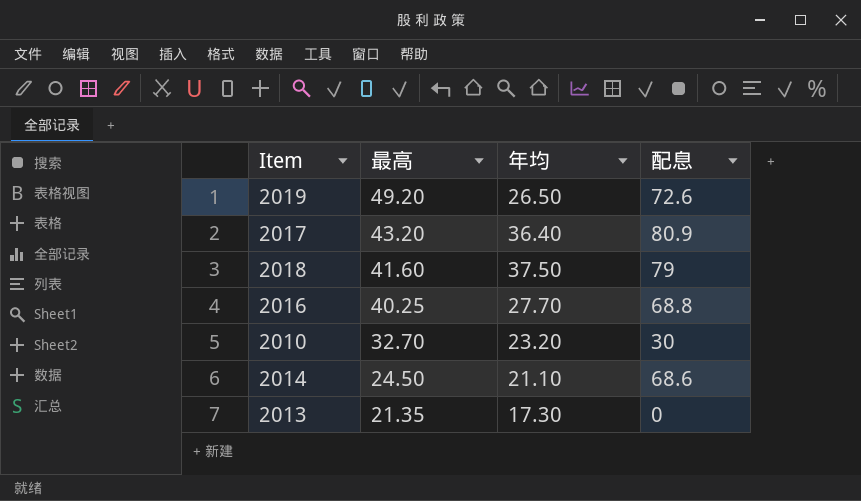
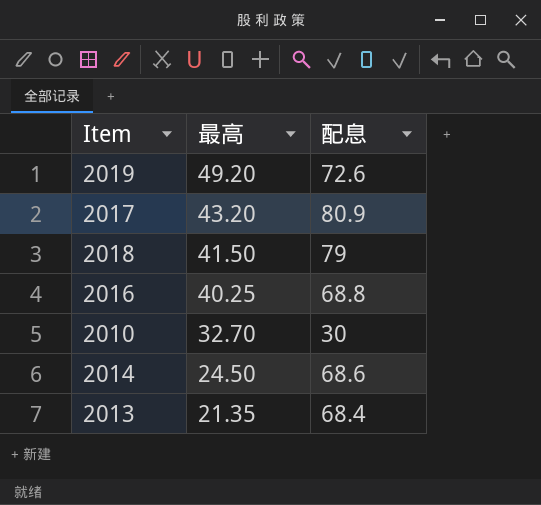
column 年均 | position: 3 -> none
2018 | 最高: 41.60 -> 41.50
2013 | 配息: 0 -> 68.4

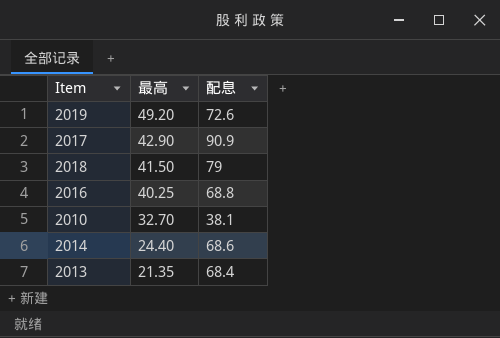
2017 | 最高: 43.20 -> 42.90
2017 | 配息: 80.9 -> 90.9
2010 | 配息: 30 -> 38.1
2014 | 最高: 24.50 -> 24.40

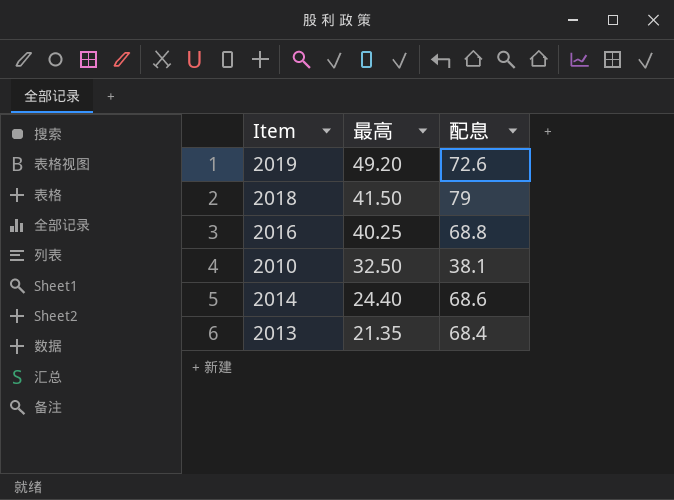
row 2017: 42.90 | 90.9 -> none
2010 | 最高: 32.70 -> 32.50

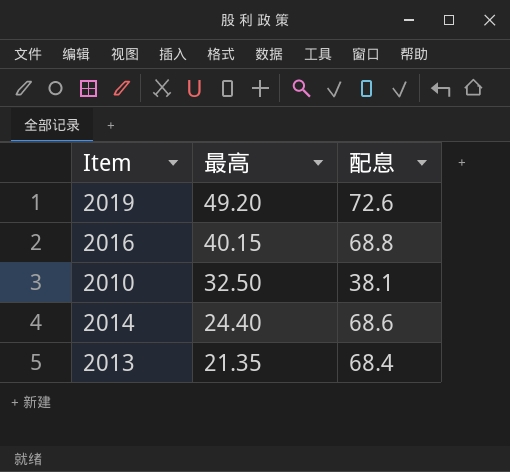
row 2018: 41.50 | 79 -> none
2016 | 最高: 40.25 -> 40.15

